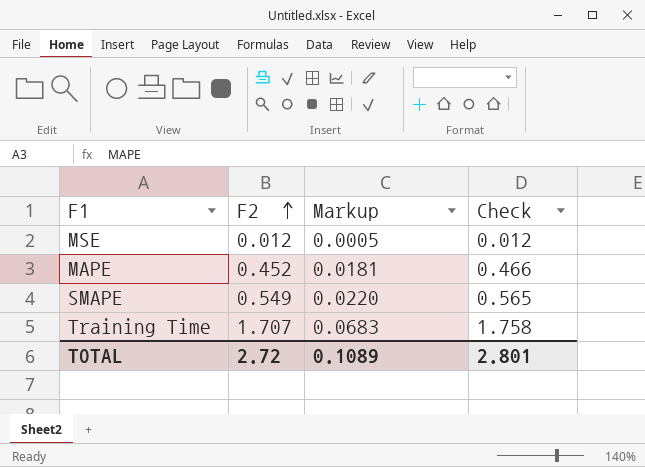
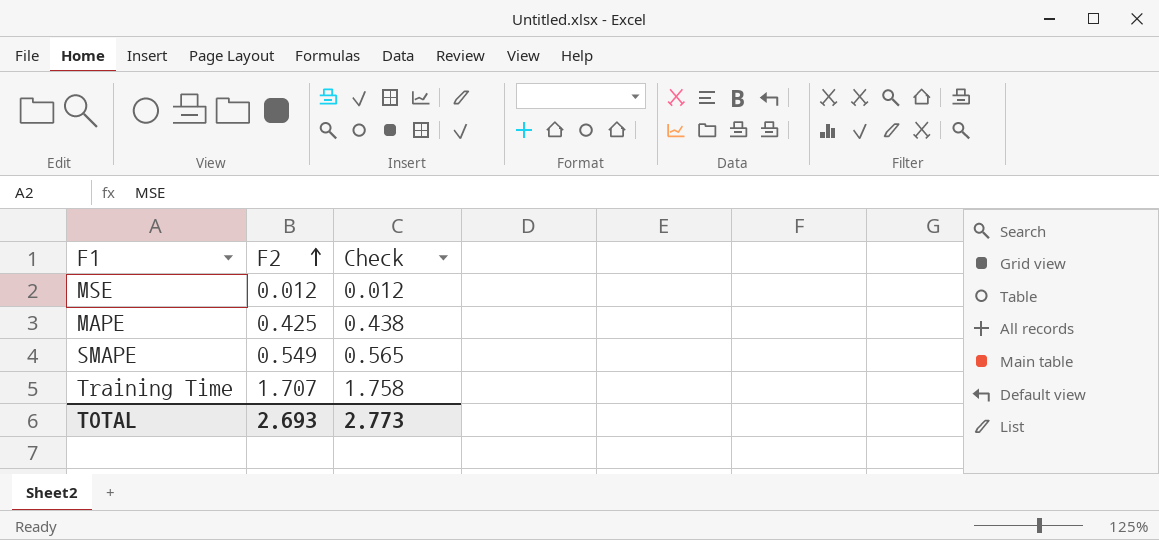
column Markup | formula: [F2] * 0.04 -> none
MAPE | F2: 0.452 -> 0.425
MAPE | Check: 0.466 -> 0.438
TOTAL | F2: 2.72 -> 2.693
TOTAL | Check: 2.801 -> 2.773

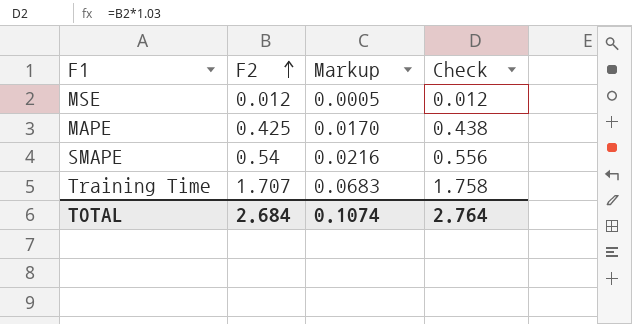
column Markup | formula: none -> [F2] * 0.04
SMAPE | F2: 0.549 -> 0.54
SMAPE | Check: 0.565 -> 0.556
TOTAL | F2: 2.693 -> 2.684
TOTAL | Check: 2.773 -> 2.764

